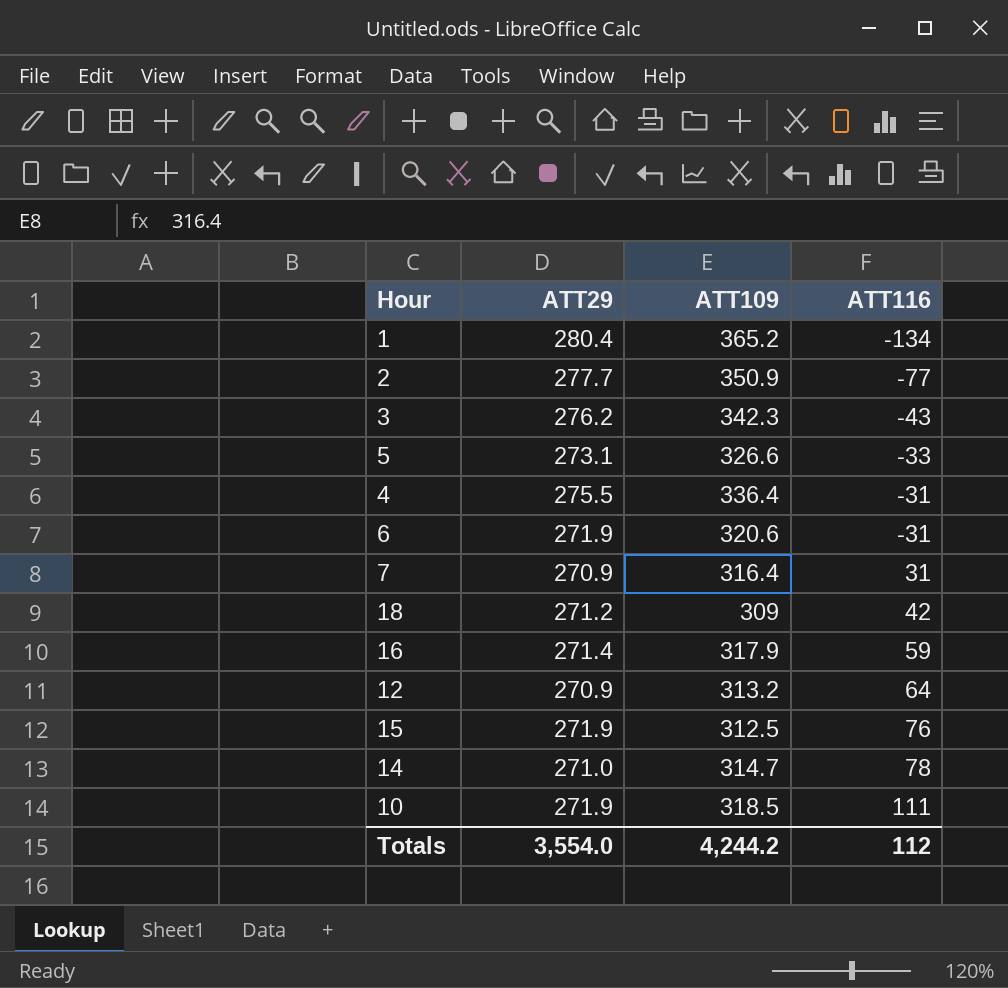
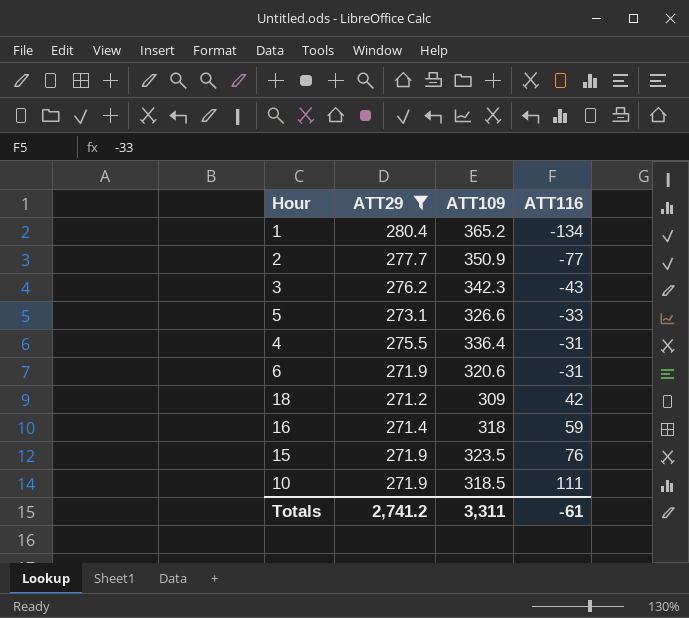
filter: none -> ATT29 >= 271.2
16 | ATT109: 317.9 -> 318
15 | ATT109: 312.5 -> 323.5
Totals | ATT29: 3,554.0 -> 2,741.2
Totals | ATT109: 4,244.2 -> 3,311
Totals | ATT116: 112 -> -61

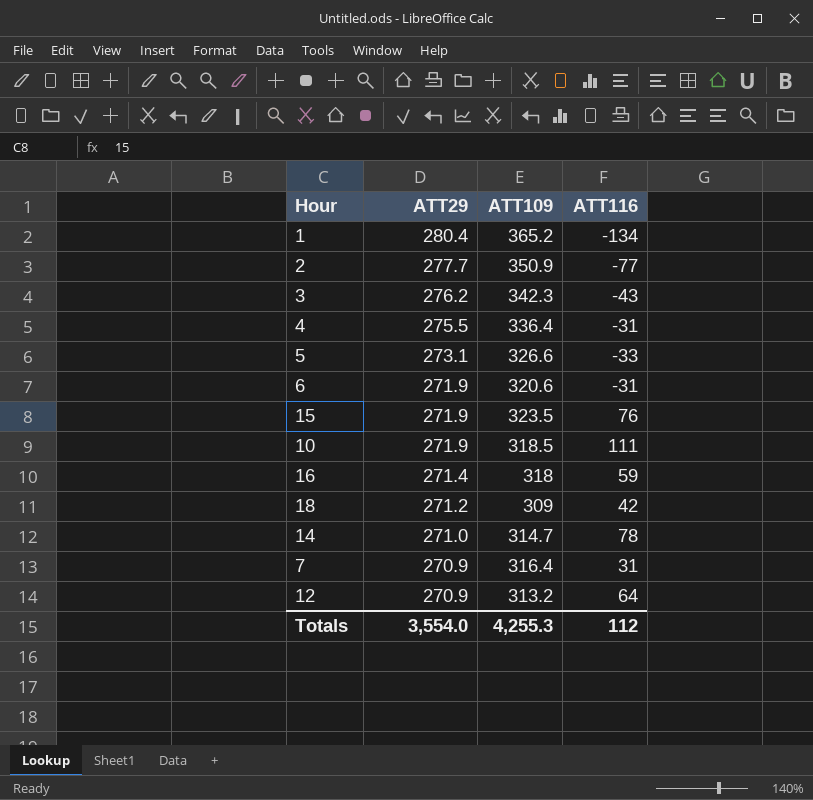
filter: ATT29 >= 271.2 -> none
row order: ATT116 ascending -> ATT29 descending
Totals | ATT29: 2,741.2 -> 3,554.0
Totals | ATT109: 3,311 -> 4,255.3
Totals | ATT116: -61 -> 112

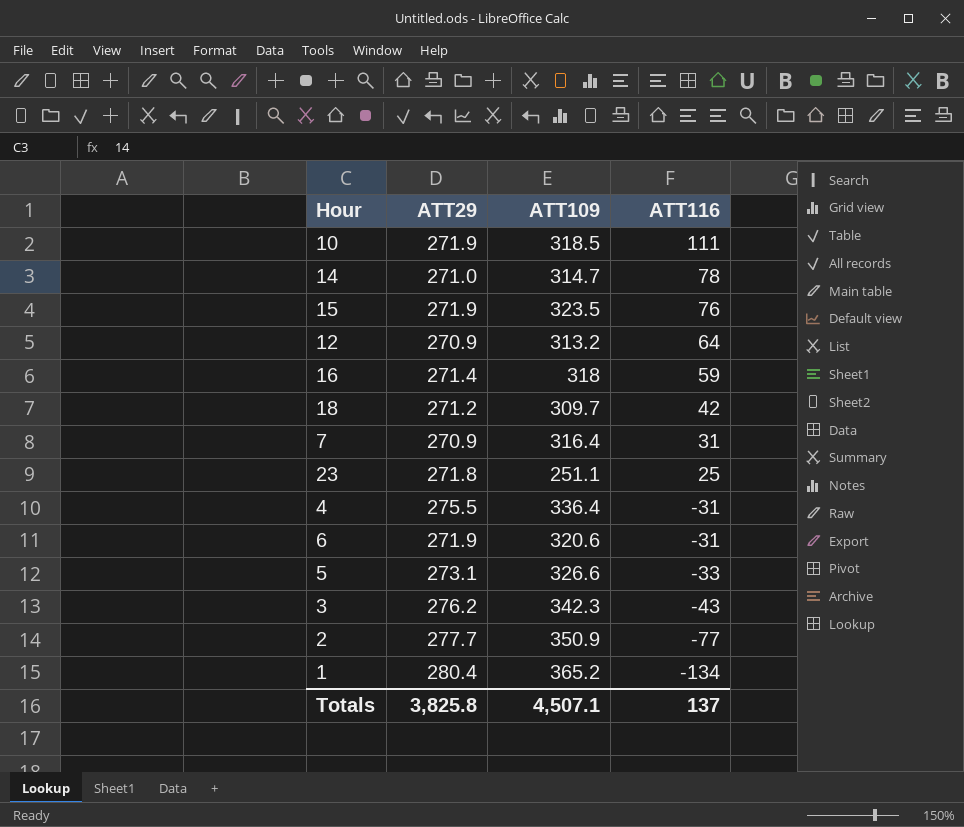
row order: ATT29 descending -> ATT116 descending
18 | ATT109: 309 -> 309.7
row 23: none -> 271.8 | 251.1 | 25
Totals | ATT29: 3,554.0 -> 3,825.8
Totals | ATT109: 4,255.3 -> 4,507.1
Totals | ATT116: 112 -> 137

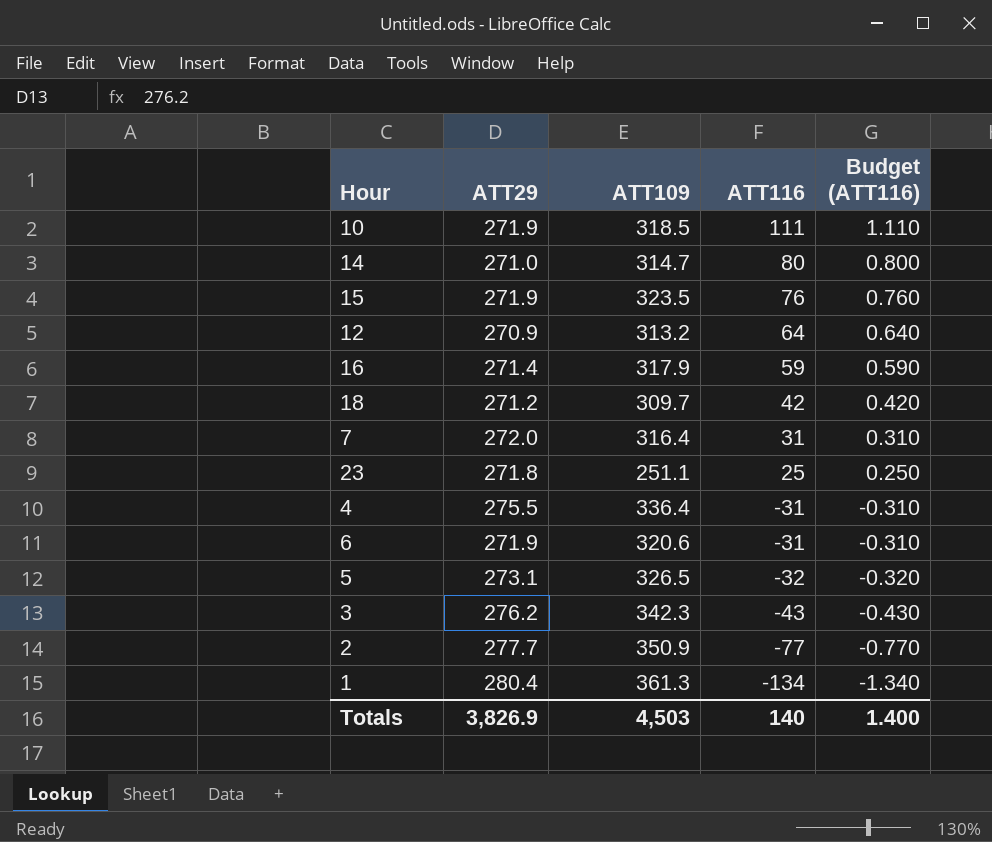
column Budget (ATT116) | formula: none -> [ATT116] * 0.01
14 | ATT116: 78 -> 80
16 | ATT109: 318 -> 317.9
7 | ATT29: 270.9 -> 272.0
5 | ATT109: 326.6 -> 326.5
5 | ATT116: -33 -> -32
1 | ATT109: 365.2 -> 361.3
Totals | ATT29: 3,825.8 -> 3,826.9
Totals | ATT109: 4,507.1 -> 4,503
Totals | ATT116: 137 -> 140

